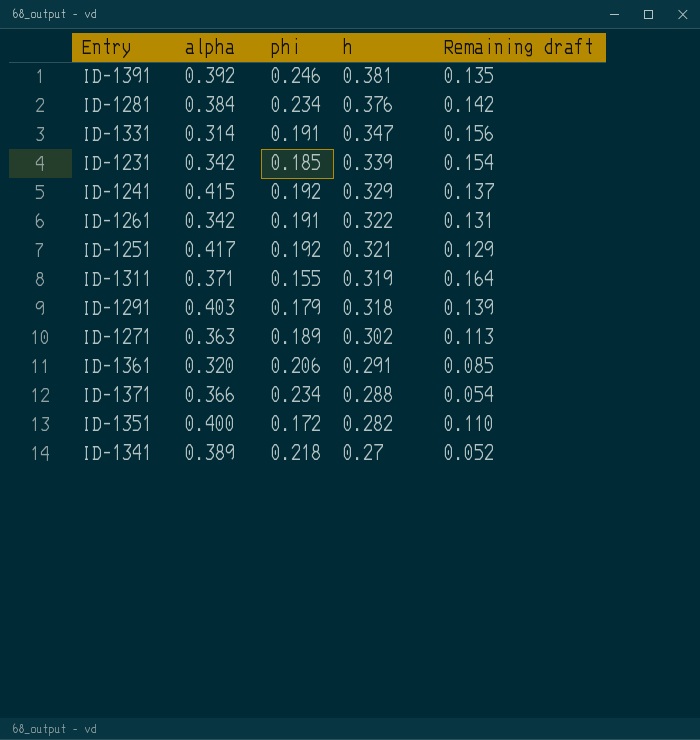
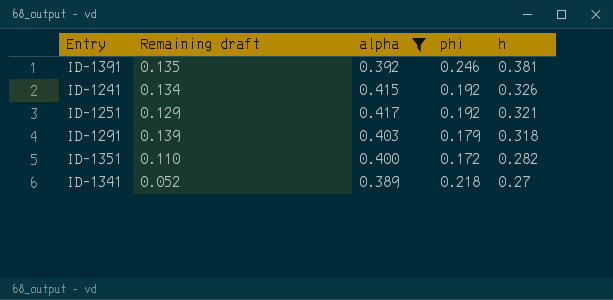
filter: none -> alpha >= 0.389
column Remaining draft | position: 5 -> 2
ID-1241 | Remaining draft: 0.137 -> 0.134
ID-1241 | h: 0.329 -> 0.326

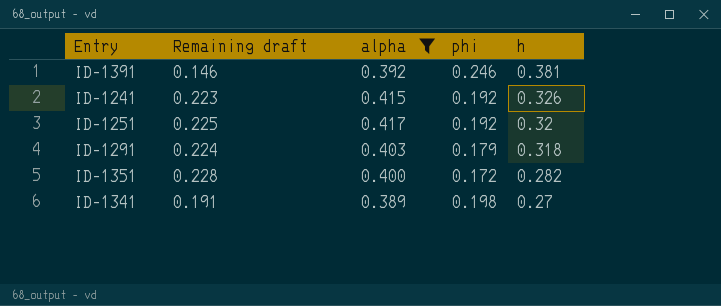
column Remaining draft | formula: [h] - [phi] -> [alpha] - [phi]
ID-1251 | h: 0.321 -> 0.32
ID-1341 | phi: 0.218 -> 0.198

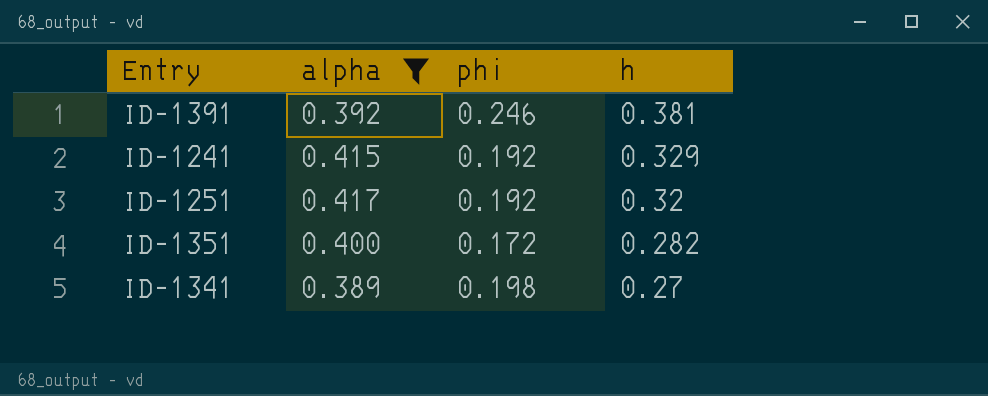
column Remaining draft | formula: [alpha] - [phi] -> none
row ID-1291: 0.224 | 0.403 | 0.179 | 0.318 -> none
ID-1241 | h: 0.326 -> 0.329

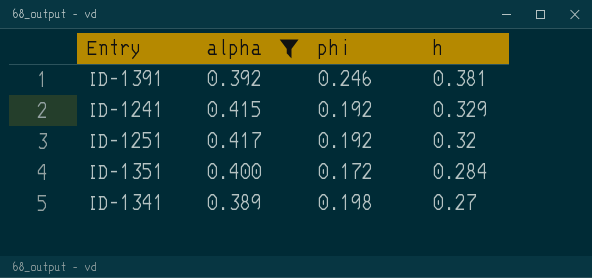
ID-1351 | h: 0.282 -> 0.284

